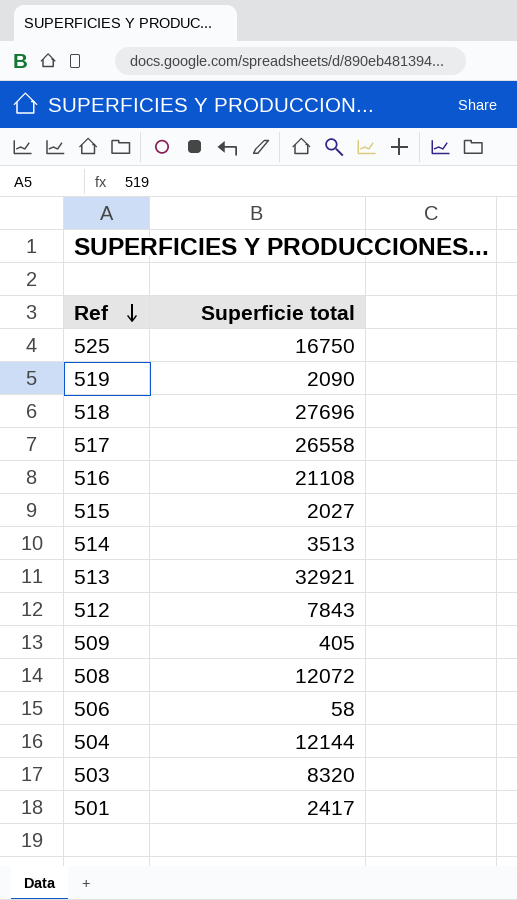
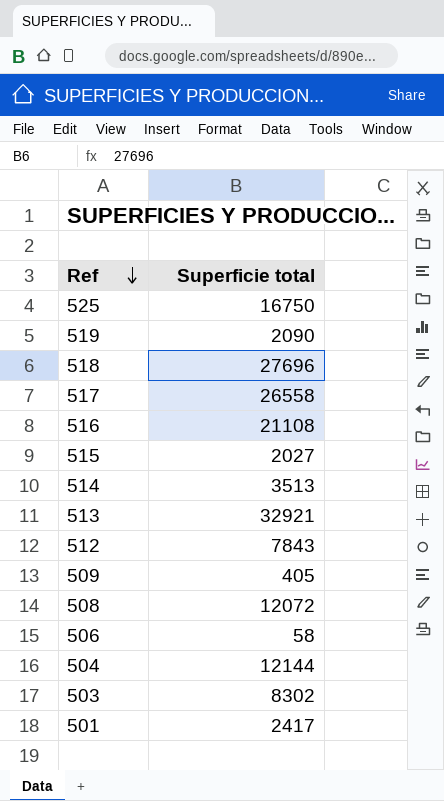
503 | Superficie total: 8320 -> 8302

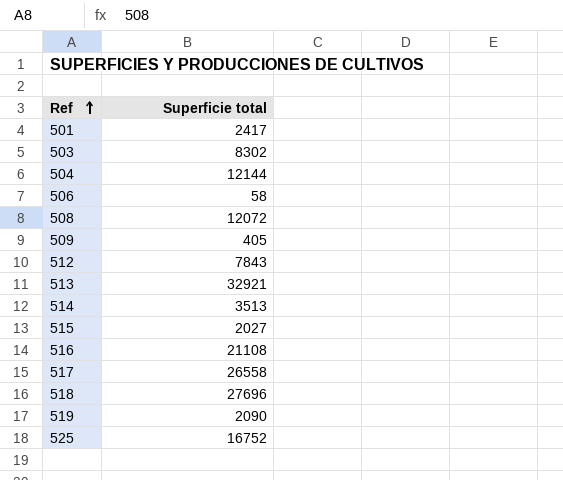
row order: Ref descending -> Ref ascending
525 | Superficie total: 16750 -> 16752

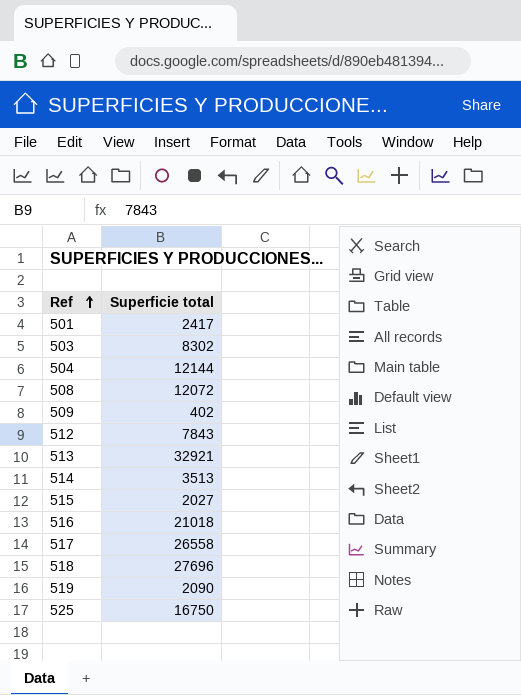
row 506: 58 -> none
509 | Superficie total: 405 -> 402
516 | Superficie total: 21108 -> 21018
525 | Superficie total: 16752 -> 16750

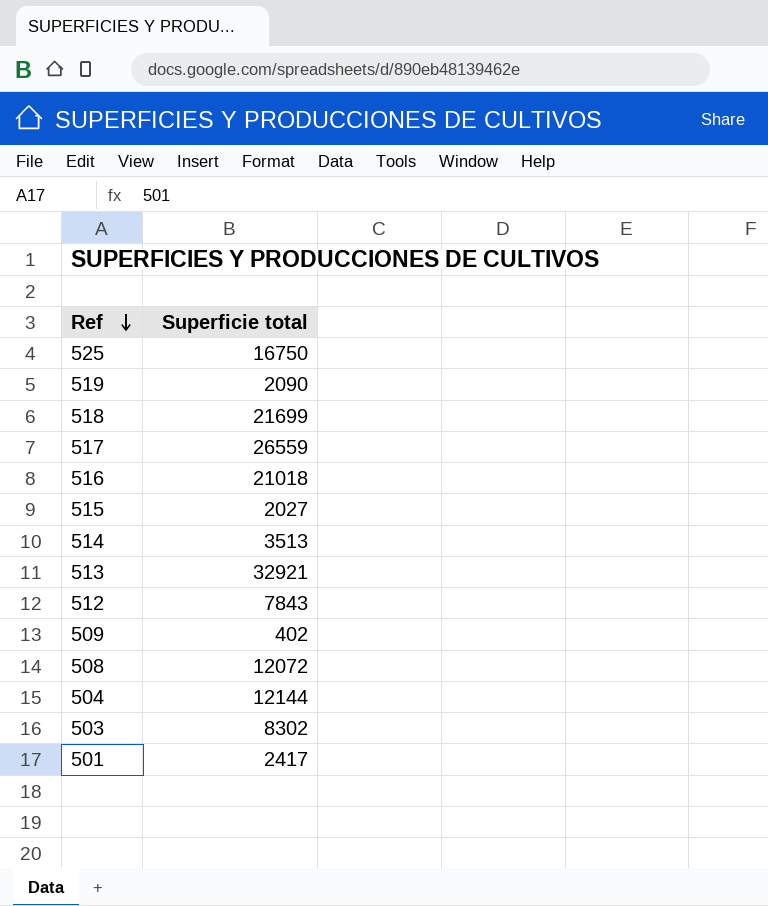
row order: Ref ascending -> Ref descending
518 | Superficie total: 27696 -> 21699
517 | Superficie total: 26558 -> 26559

